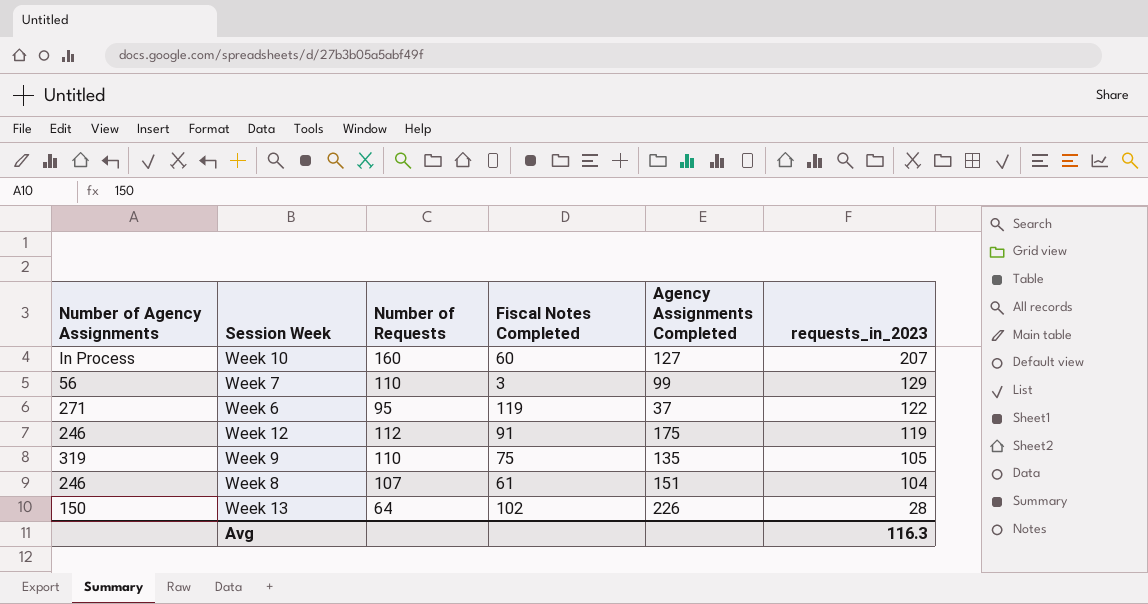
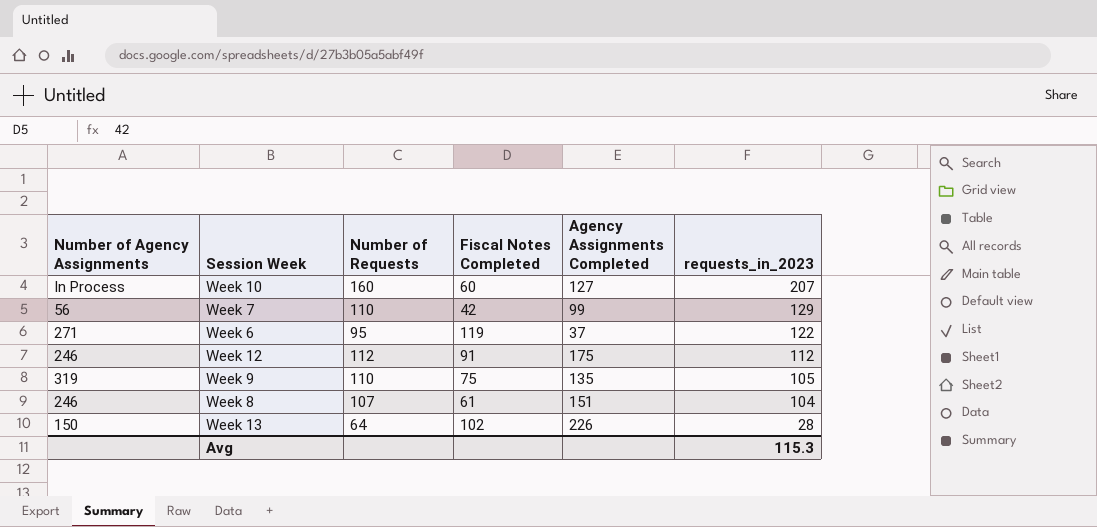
Week 7 | Fiscal Notes Completed: 3 -> 42
Week 12 | requests_in_2023: 119 -> 112
Avg | requests_in_2023: 116.3 -> 115.3

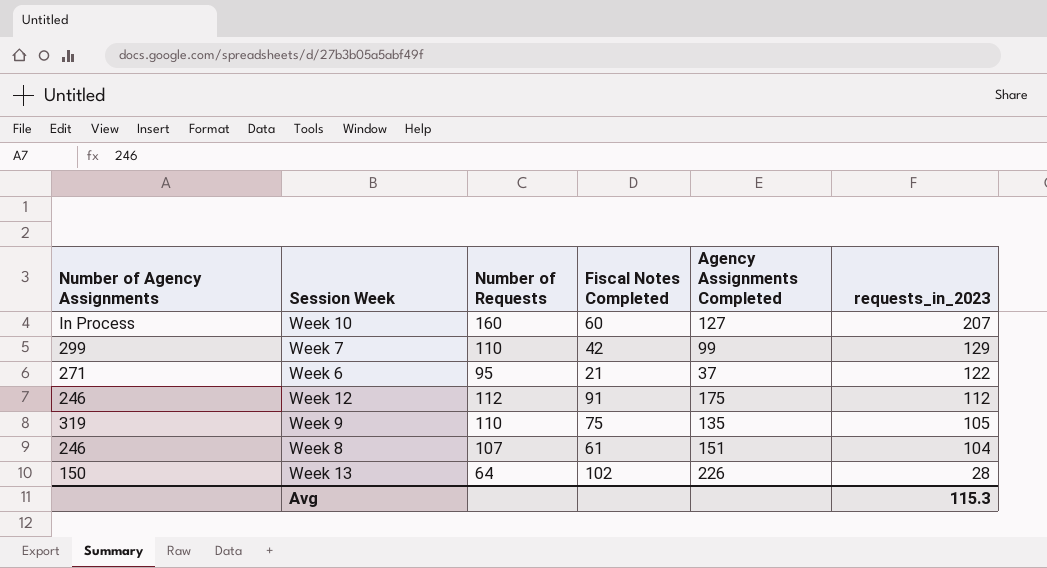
Week 7 | Number of Agency Assignments: 56 -> 299
Week 6 | Fiscal Notes Completed: 119 -> 21

